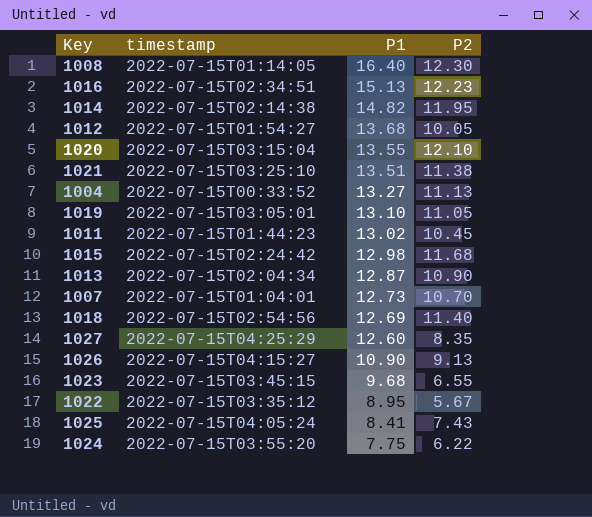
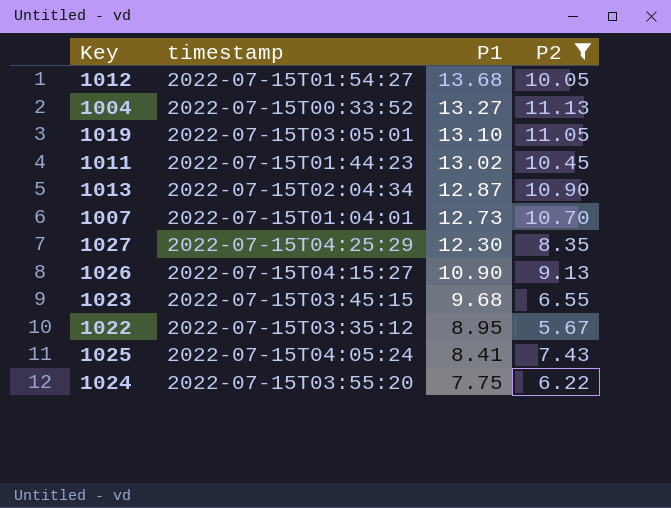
filter: none -> P2 <= 11.13
1027 | P1: 12.60 -> 12.30

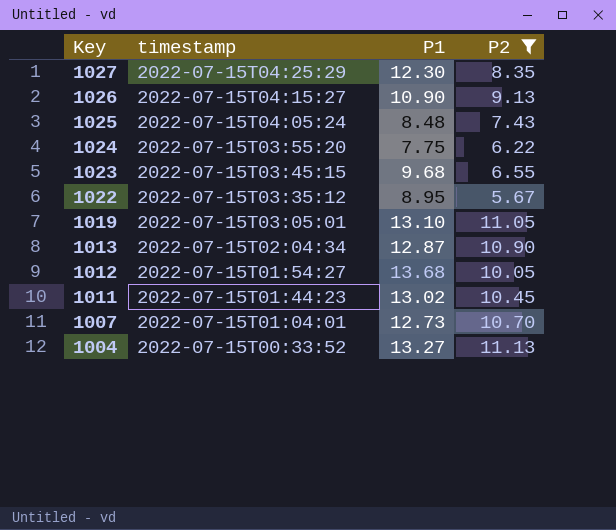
row order: P1 descending -> Key descending
1025 | P1: 8.41 -> 8.48

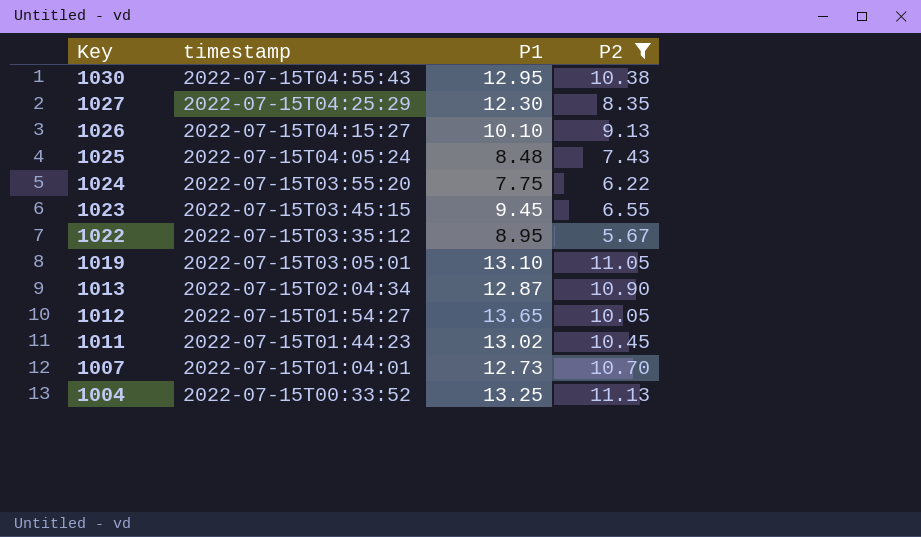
row 1030: none -> 2022-07-15T04:55:43 | 12.95 | 10.38
1026 | P1: 10.90 -> 10.10
1023 | P1: 9.68 -> 9.45
1012 | P1: 13.68 -> 13.65
1004 | P1: 13.27 -> 13.25

